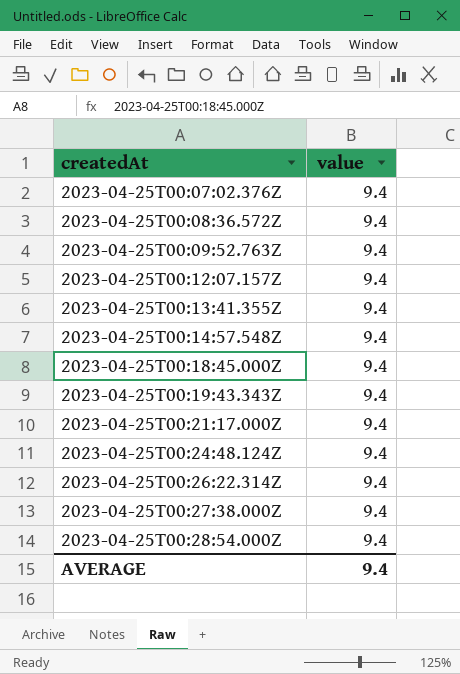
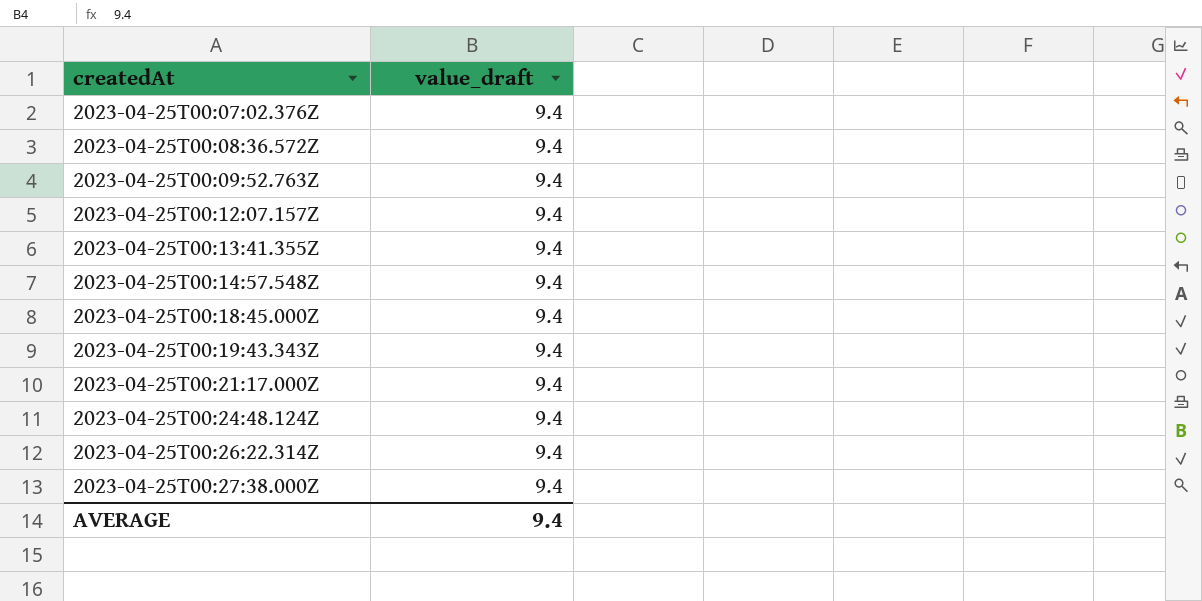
column name: value -> value_draft
row 2023-04-25T00:28:54.000Z: 9.4 -> none

